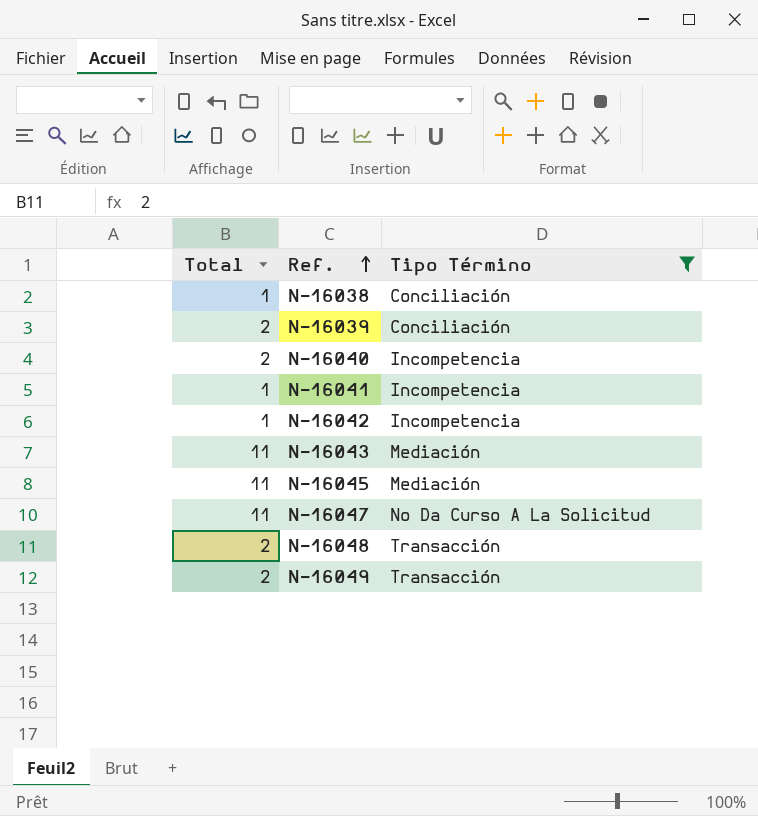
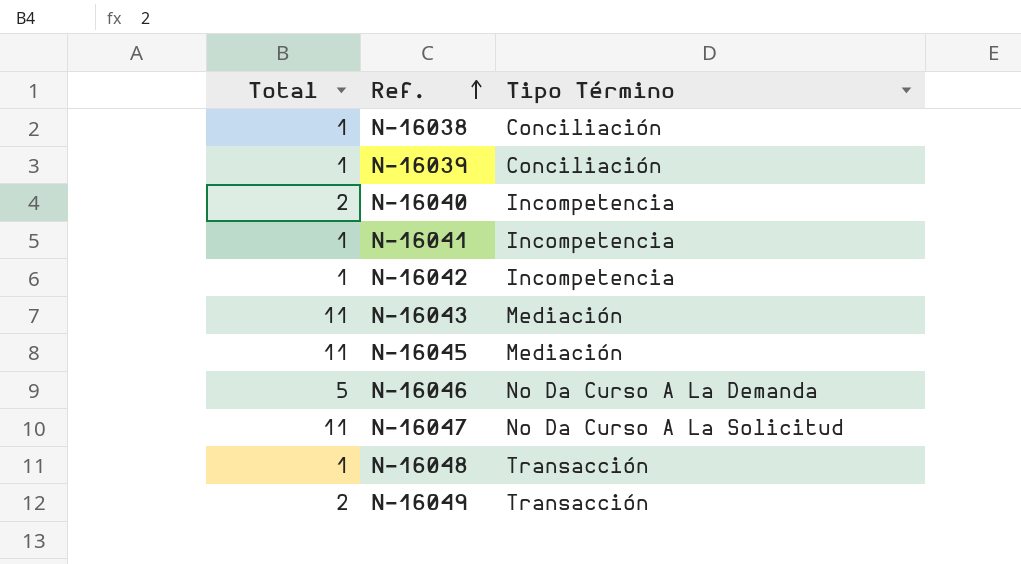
filter: Tipo Término != No Da Curso A La Demanda -> none
N-16039 | Total: 2 -> 1
N-16048 | Total: 2 -> 1

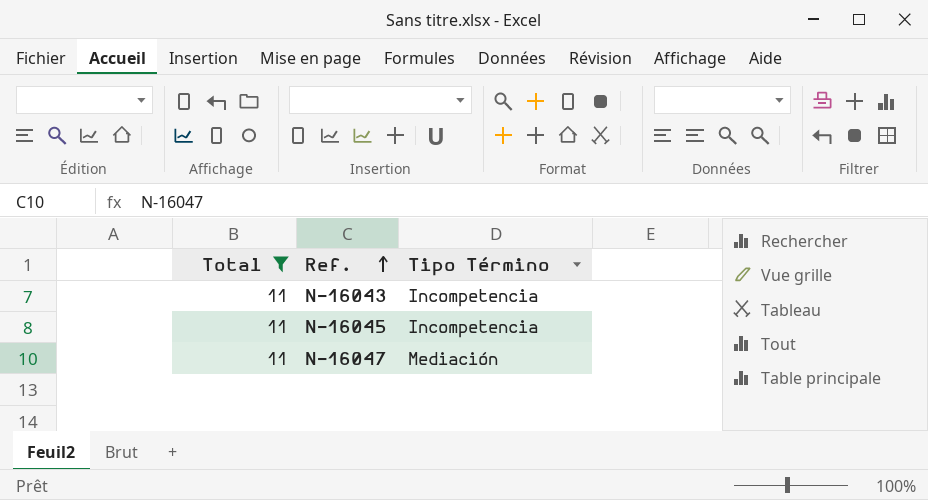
filter: none -> Total = 11
N-16043 | Tipo Término: Mediación -> Incompetencia
N-16045 | Tipo Término: Mediación -> Incompetencia
N-16047 | Tipo Término: No Da Curso A La Solicitud -> Mediación

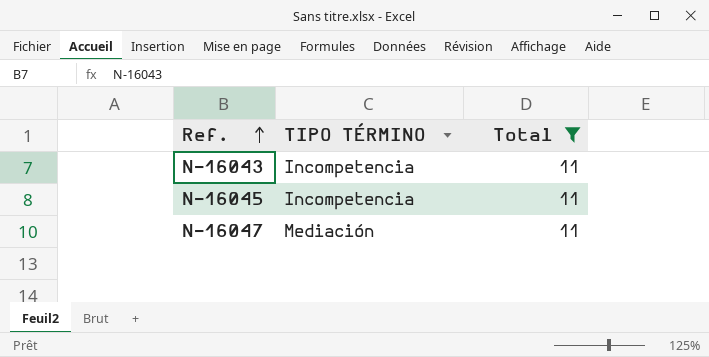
column name: Tipo Término -> TIPO TÉRMINO
column Total | position: 1 -> 3

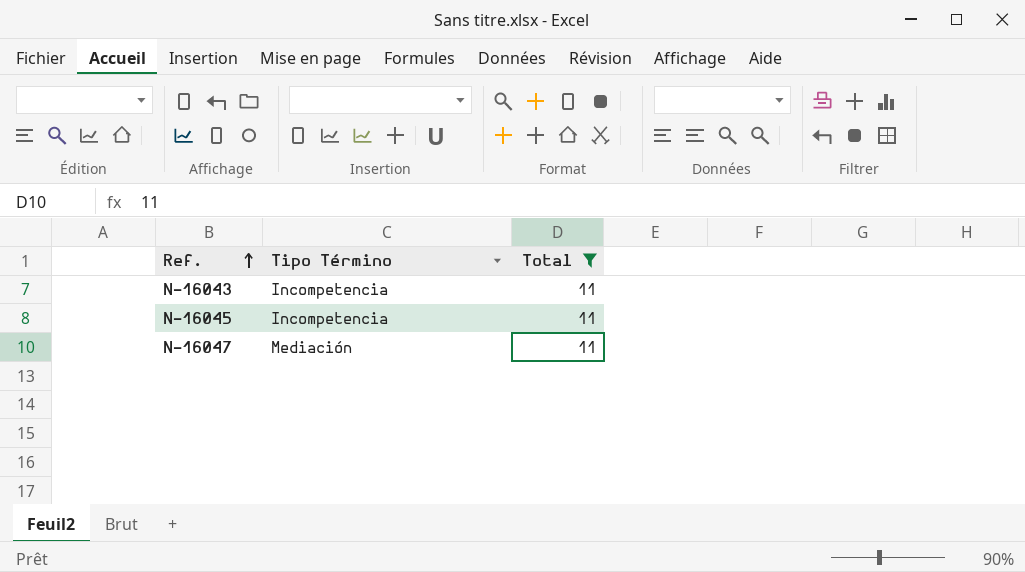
column name: TIPO TÉRMINO -> Tipo Término

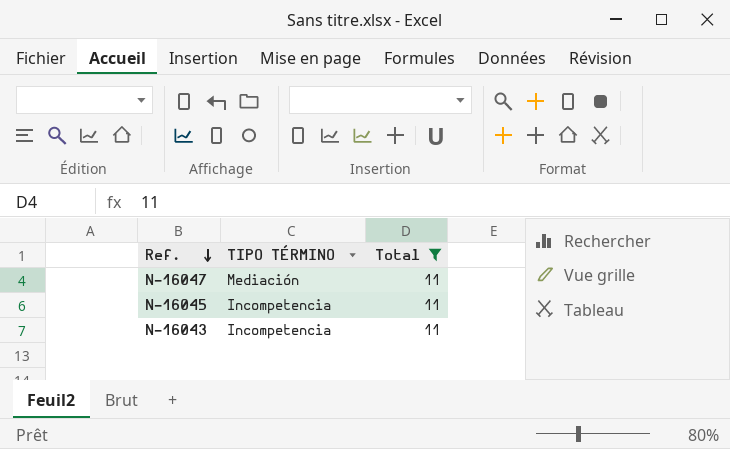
row order: Ref. ascending -> Ref. descending
column name: Tipo Término -> TIPO TÉRMINO

